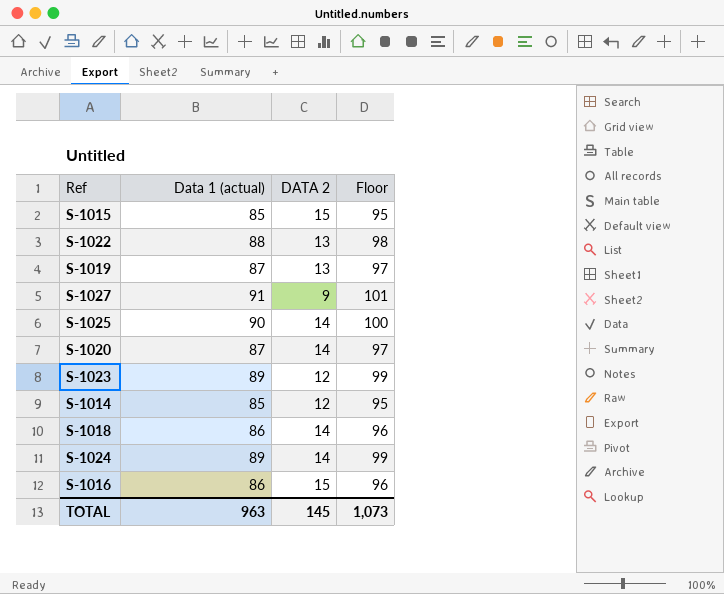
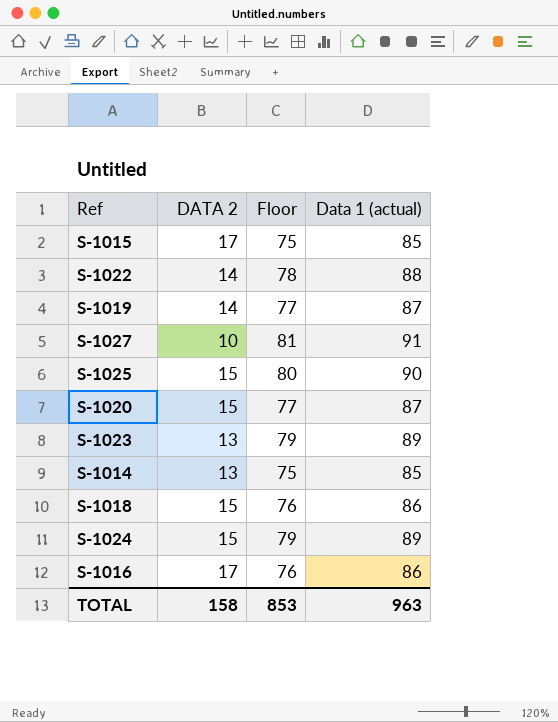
column Floor | formula: [Data 1 (actual)] + 10 -> [Data 1 (actual)] - 10
column Data 1 (actual) | position: 2 -> 4
S-1015 | DATA 2: 15 -> 17
S-1022 | DATA 2: 13 -> 14
S-1019 | DATA 2: 13 -> 14
S-1027 | DATA 2: 9 -> 10
S-1025 | DATA 2: 14 -> 15
S-1020 | DATA 2: 14 -> 15
S-1023 | DATA 2: 12 -> 13
S-1014 | DATA 2: 12 -> 13
S-1018 | DATA 2: 14 -> 15
S-1024 | DATA 2: 14 -> 15
S-1016 | DATA 2: 15 -> 17
TOTAL | DATA 2: 145 -> 158
TOTAL | Floor: 1,073 -> 853

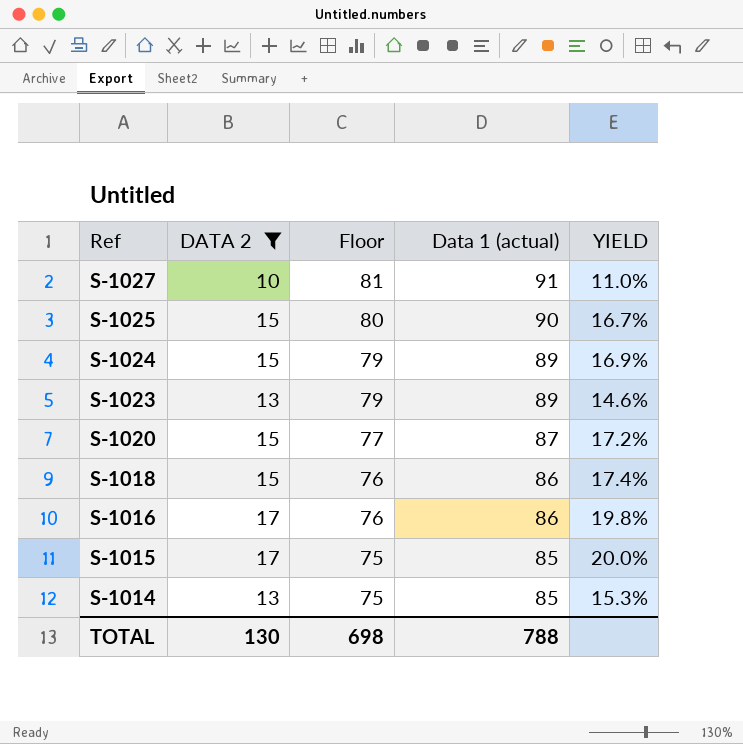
filter: none -> DATA 2 != 14
row order: none -> Ref descending
column YIELD | formula: none -> [DATA 2] / [Data 1 (actual)]
TOTAL | DATA 2: 158 -> 130
TOTAL | Floor: 853 -> 698
TOTAL | Data 1 (actual): 963 -> 788

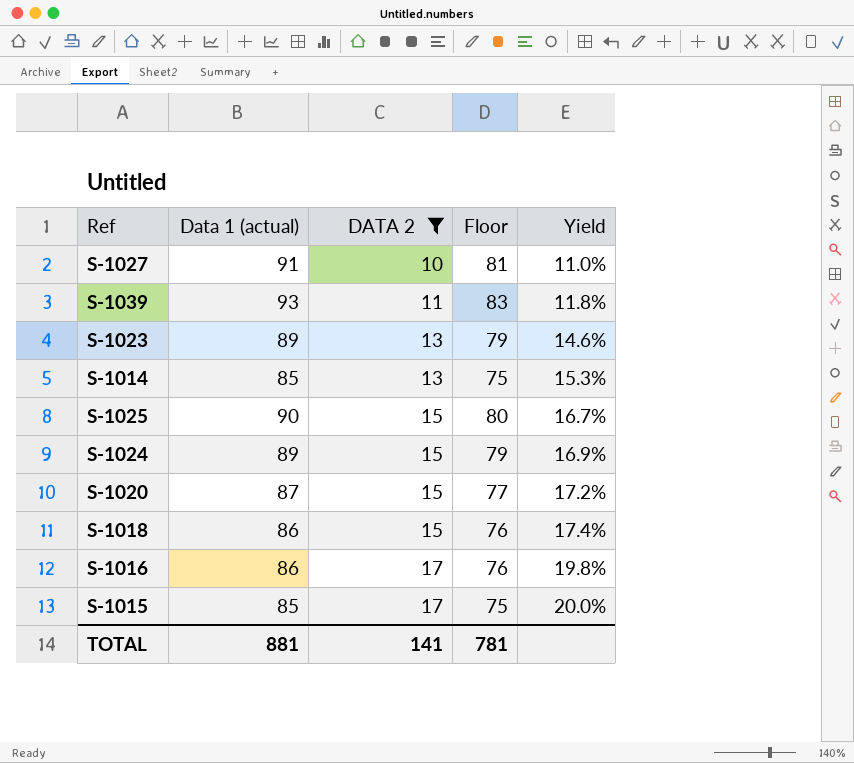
row order: Ref descending -> DATA 2 ascending
column Data 1 (actual) | position: 4 -> 2
column name: YIELD -> Yield
row S-1039: none -> 93 | 11 | 83 | 11.8%
TOTAL | Data 1 (actual): 788 -> 881
TOTAL | DATA 2: 130 -> 141
TOTAL | Floor: 698 -> 781

